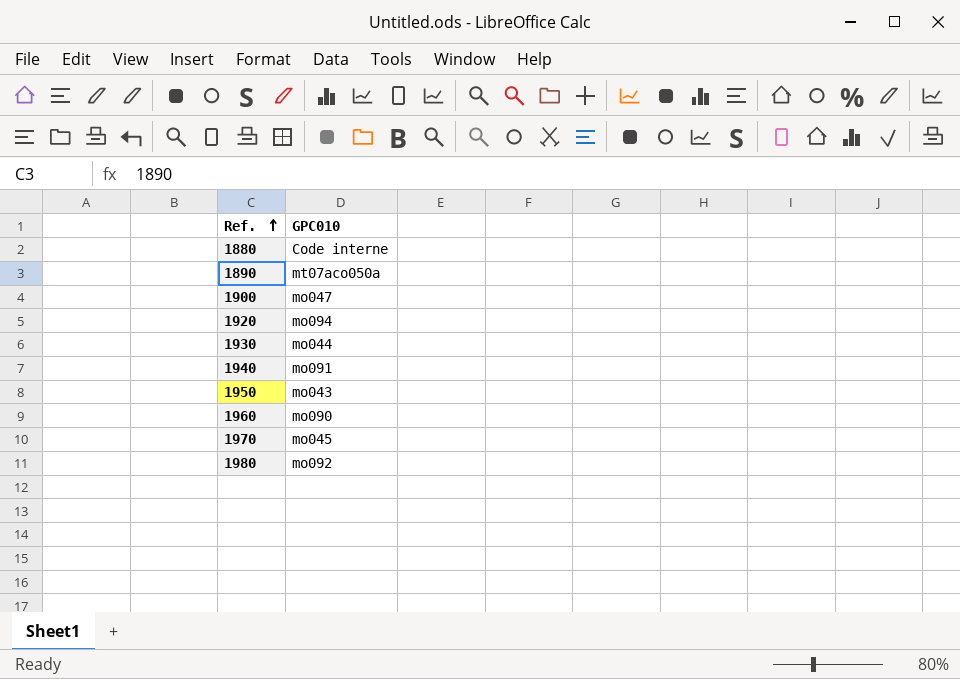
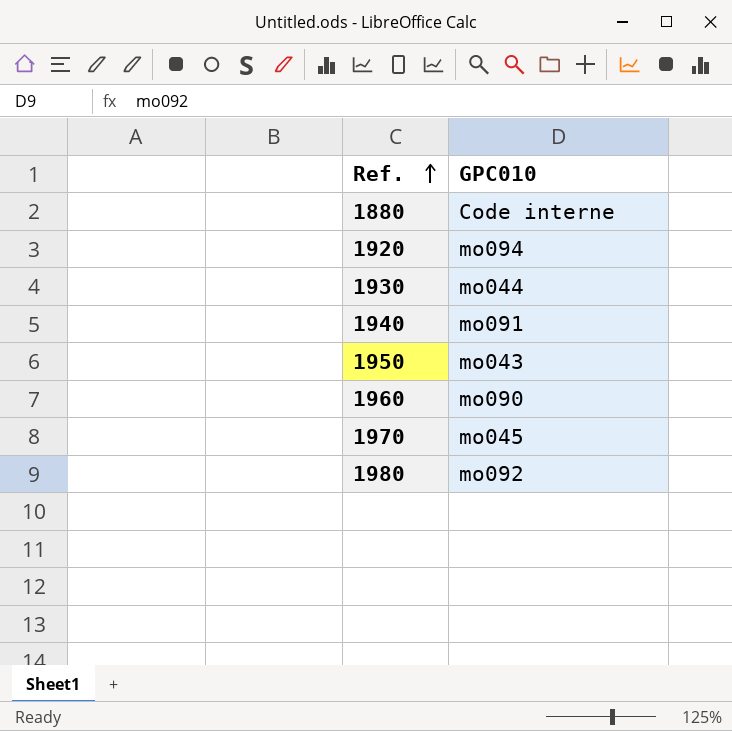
row 1890: mt07aco050a -> none
row 1900: mo047 -> none

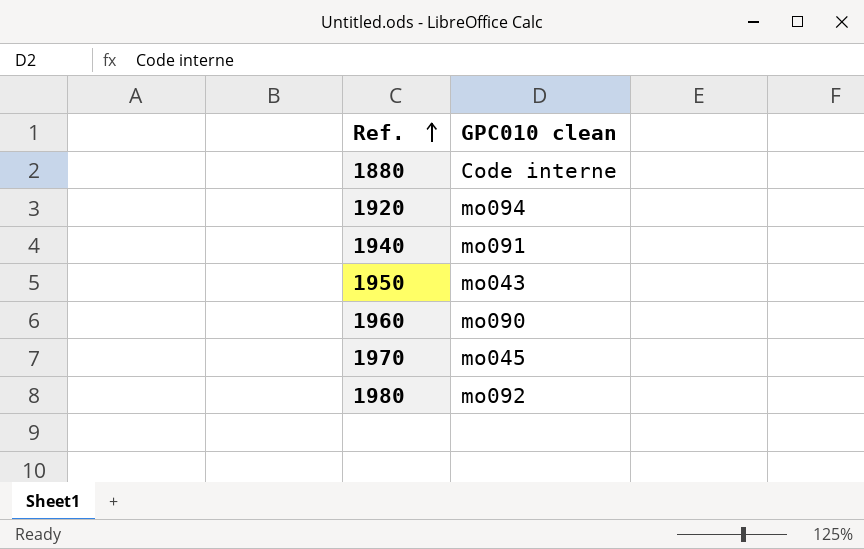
column name: GPC010 -> GPC010 clean
row 1930: mo044 -> none

